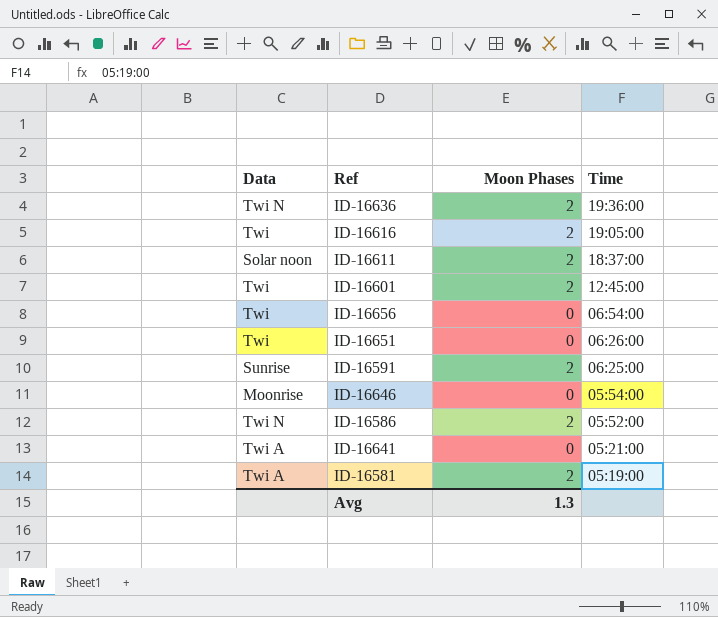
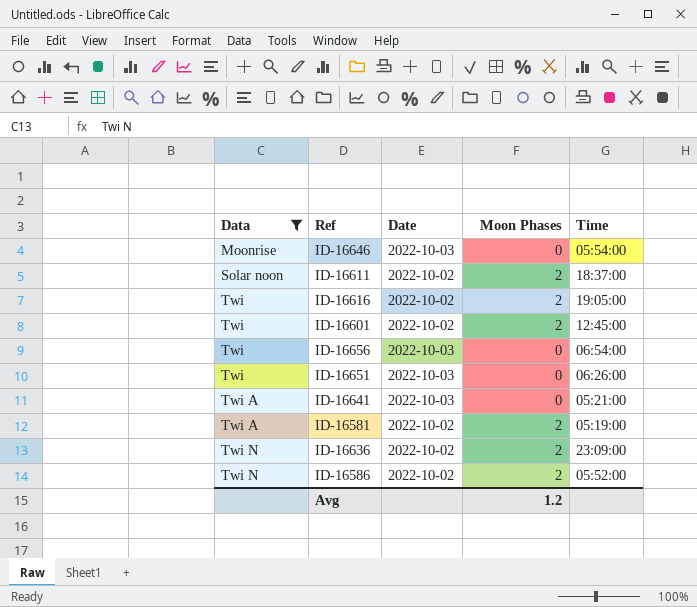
filter: none -> Data != Sunrise
row order: Time descending -> Data ascending
column Date | position: none -> 3
ID-16636 | Time: 19:36:00 -> 23:09:00
Avg | Moon Phases: 1.3 -> 1.2

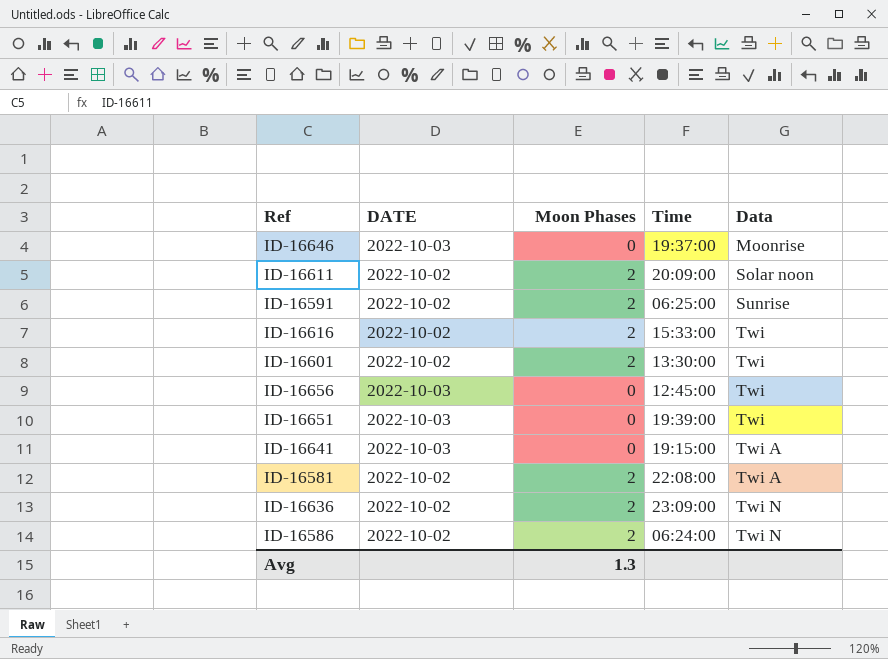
filter: Data != Sunrise -> none
column name: Date -> DATE
column Data | position: 1 -> 5
ID-16646 | Time: 05:54:00 -> 19:37:00
ID-16611 | Time: 18:37:00 -> 20:09:00
ID-16616 | Time: 19:05:00 -> 15:33:00
ID-16601 | Time: 12:45:00 -> 13:30:00
ID-16656 | Time: 06:54:00 -> 12:45:00
ID-16651 | Time: 06:26:00 -> 19:39:00
ID-16641 | Time: 05:21:00 -> 19:15:00
ID-16581 | Time: 05:19:00 -> 22:08:00
ID-16586 | Time: 05:52:00 -> 06:24:00
Avg | Moon Phases: 1.2 -> 1.3

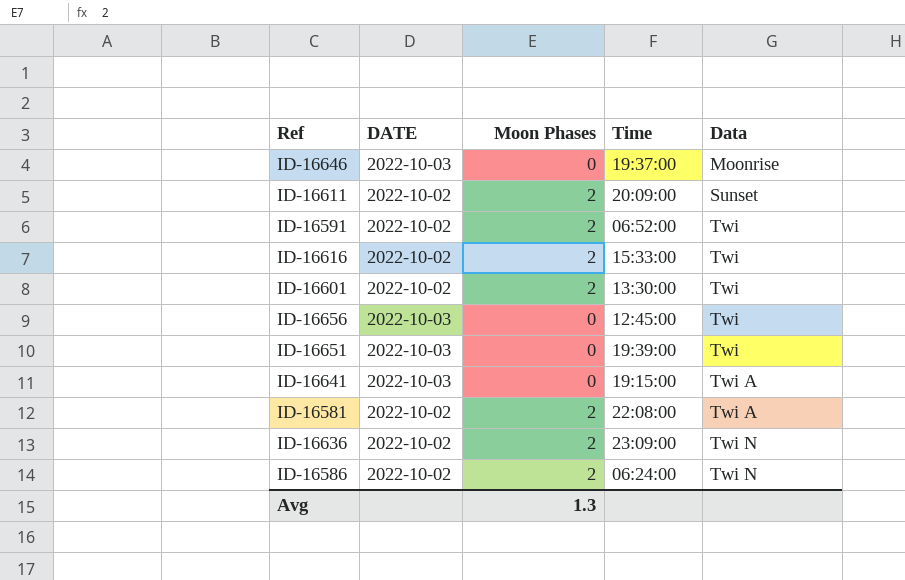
ID-16611 | Data: Solar noon -> Sunset
ID-16591 | Time: 06:25:00 -> 06:52:00
ID-16591 | Data: Sunrise -> Twi

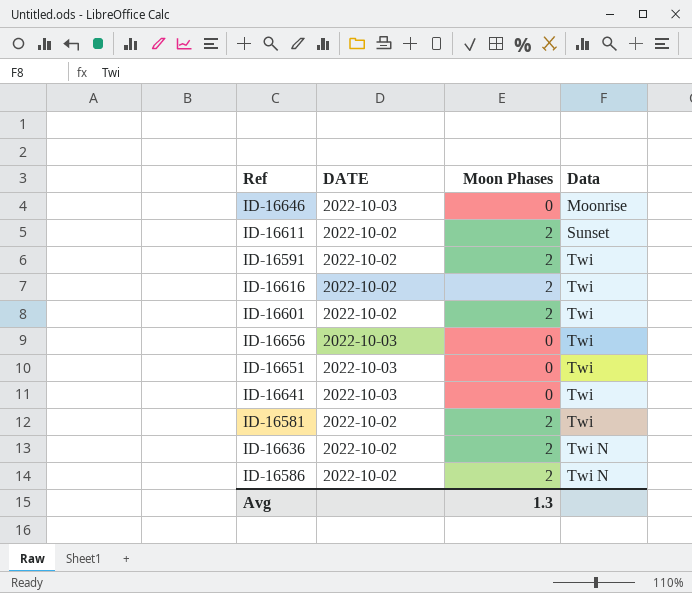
column Time | position: 4 -> none
ID-16641 | Data: Twi A -> Twi
ID-16581 | Data: Twi A -> Twi

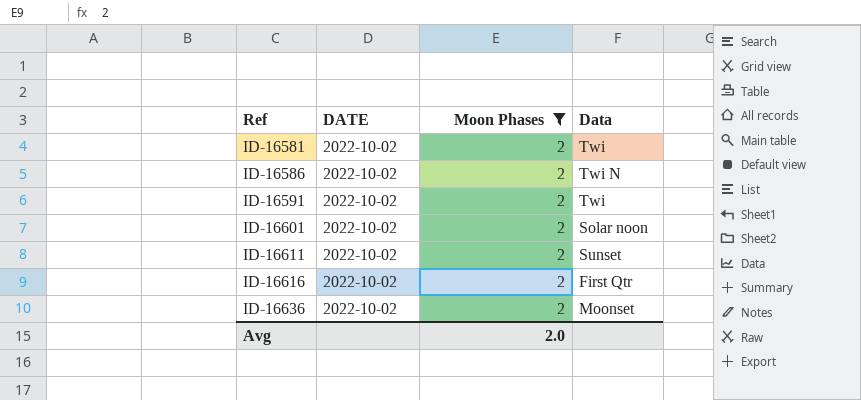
filter: none -> Moon Phases = 2
row order: Data ascending -> Ref ascending
ID-16601 | Data: Twi -> Solar noon
ID-16616 | Data: Twi -> First Qtr
ID-16636 | Data: Twi N -> Moonset
Avg | Moon Phases: 1.3 -> 2.0

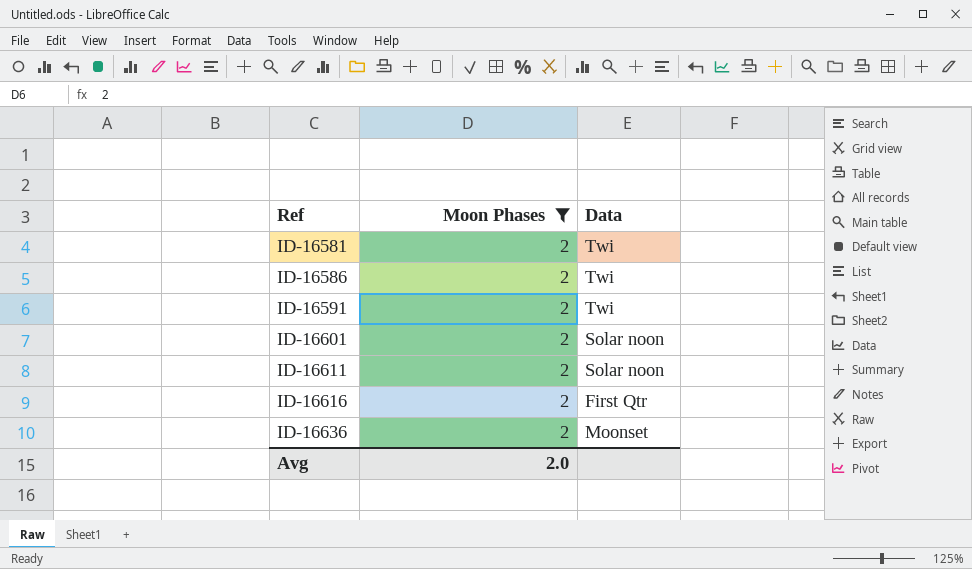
column DATE | position: 2 -> none
ID-16586 | Data: Twi N -> Twi
ID-16611 | Data: Sunset -> Solar noon

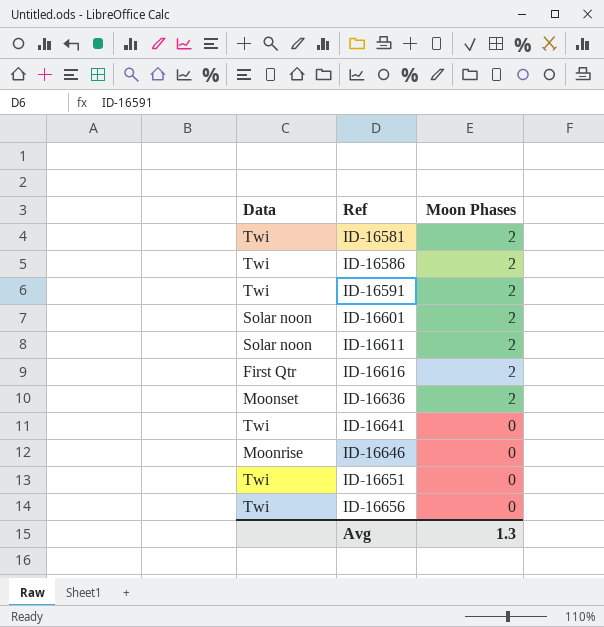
filter: Moon Phases = 2 -> none
column Data | position: 3 -> 1
Avg | Moon Phases: 2.0 -> 1.3

